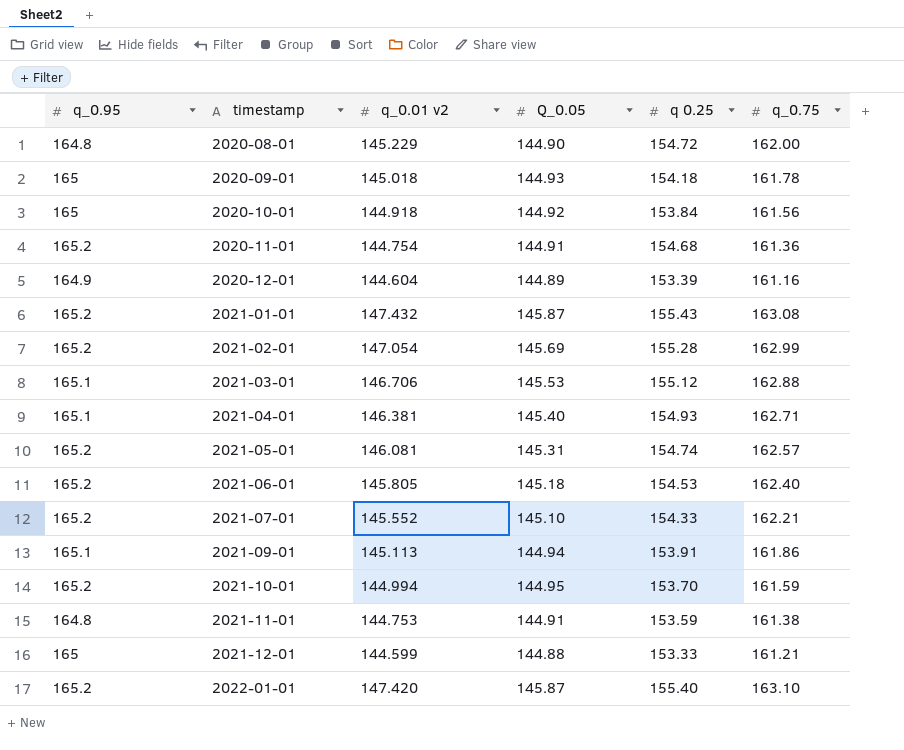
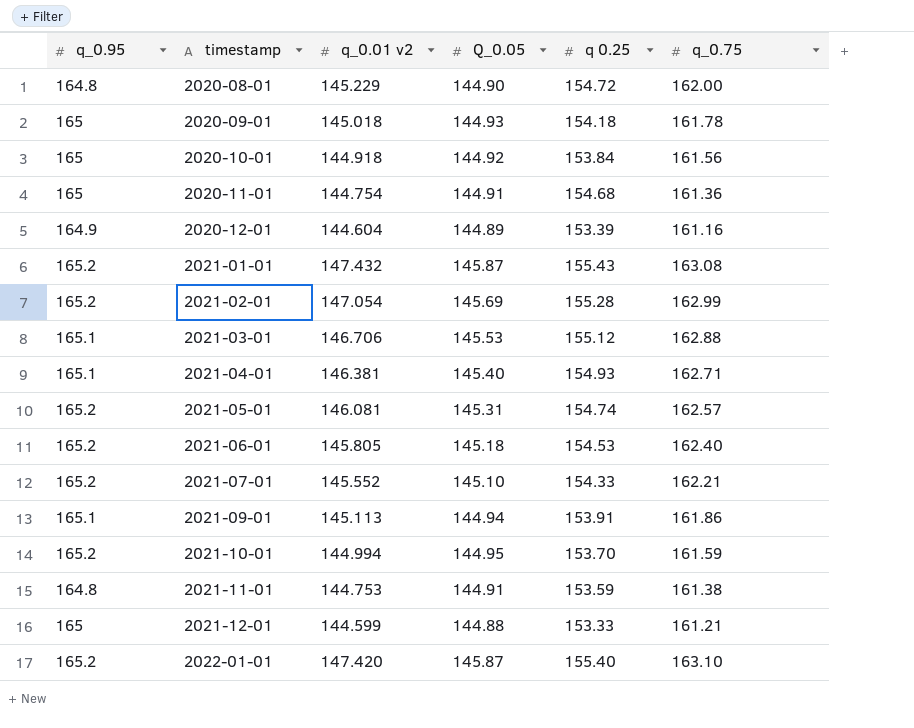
2020-11-01 | q_0.95: 165.2 -> 165

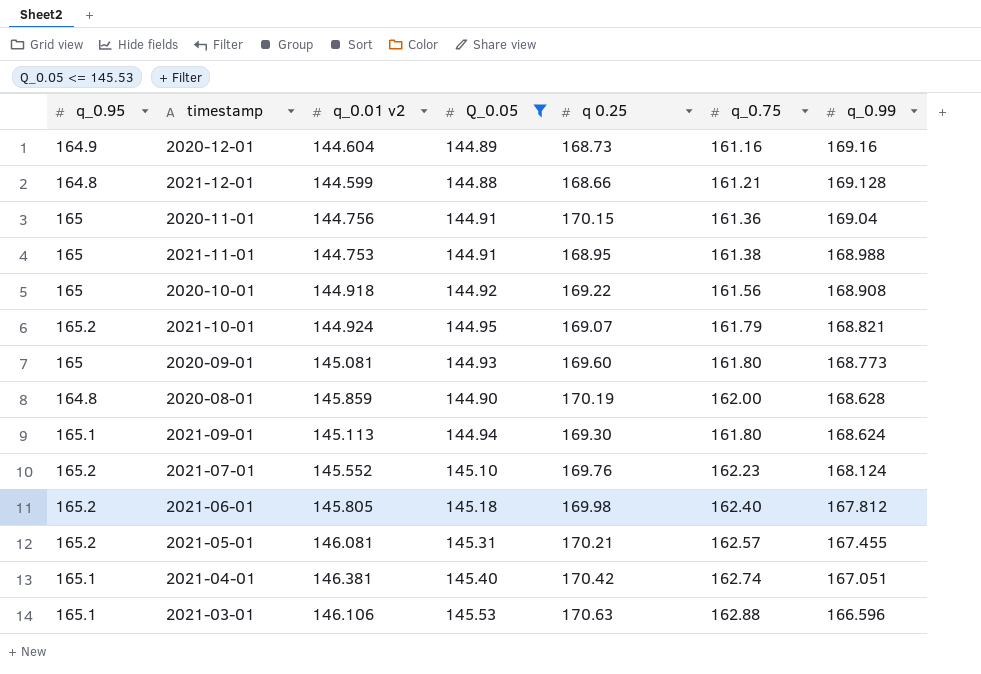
filter: none -> Q_0.05 <= 145.53
row order: timestamp ascending -> q_0.99 descending
column q_0.99 | position: none -> 7
2020-12-01 | q 0.25: 153.39 -> 168.73
2021-12-01 | q_0.95: 165 -> 164.8
2021-12-01 | q 0.25: 153.33 -> 168.66
2020-11-01 | q_0.01 v2: 144.754 -> 144.756
2020-11-01 | q 0.25: 154.68 -> 170.15
2021-11-01 | q_0.95: 164.8 -> 165
2021-11-01 | q 0.25: 153.59 -> 168.95
2020-10-01 | q 0.25: 153.84 -> 169.22
2021-10-01 | q_0.01 v2: 144.994 -> 144.924
2021-10-01 | q 0.25: 153.70 -> 169.07
2021-10-01 | q_0.75: 161.59 -> 161.79
2020-09-01 | q_0.01 v2: 145.018 -> 145.081
2020-09-01 | q 0.25: 154.18 -> 169.60
2020-09-01 | q_0.75: 161.78 -> 161.80
2020-08-01 | q_0.01 v2: 145.229 -> 145.859
2020-08-01 | q 0.25: 154.72 -> 170.19
2021-09-01 | q 0.25: 153.91 -> 169.30
2021-09-01 | q_0.75: 161.86 -> 161.80
2021-07-01 | q 0.25: 154.33 -> 169.76
2021-07-01 | q_0.75: 162.21 -> 162.23
2021-06-01 | q 0.25: 154.53 -> 169.98
2021-05-01 | q 0.25: 154.74 -> 170.21
2021-04-01 | q 0.25: 154.93 -> 170.42
2021-04-01 | q_0.75: 162.71 -> 162.74
2021-03-01 | q_0.01 v2: 146.706 -> 146.106
2021-03-01 | q 0.25: 155.12 -> 170.63

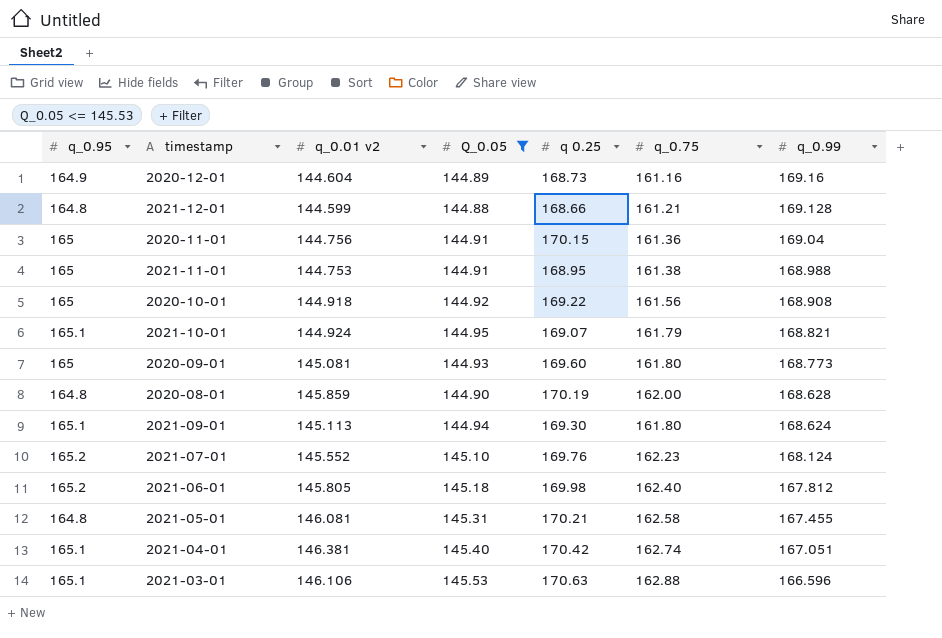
2021-10-01 | q_0.95: 165.2 -> 165.1
2021-05-01 | q_0.95: 165.2 -> 164.8
2021-05-01 | q_0.75: 162.57 -> 162.58

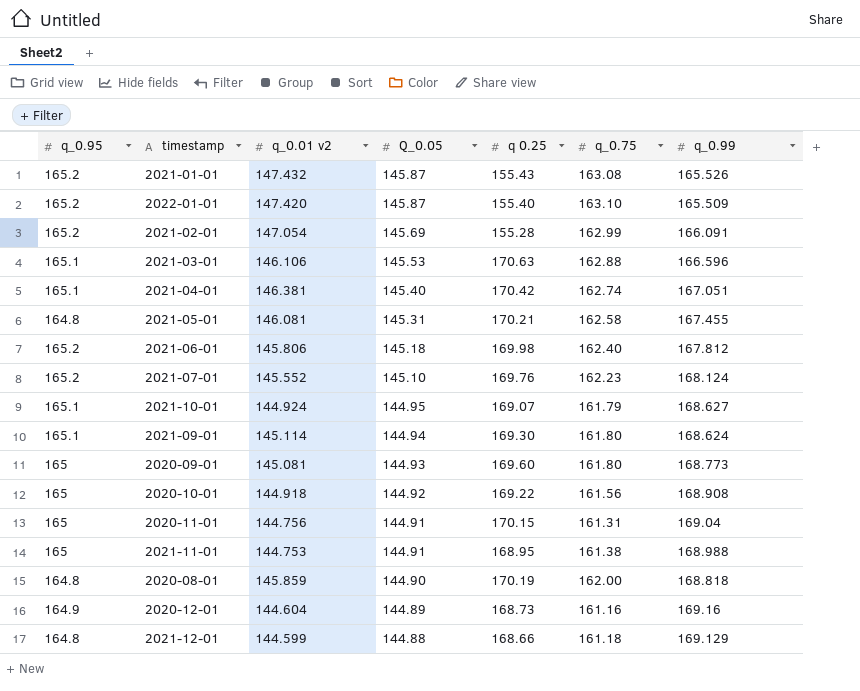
filter: Q_0.05 <= 145.53 -> none
row order: q_0.99 descending -> Q_0.05 descending
2021-06-01 | q_0.01 v2: 145.805 -> 145.806
2021-10-01 | q_0.99: 168.821 -> 168.627
2021-09-01 | q_0.01 v2: 145.113 -> 145.114
2020-11-01 | q_0.75: 161.36 -> 161.31
2020-08-01 | q_0.99: 168.628 -> 168.818
2021-12-01 | q_0.75: 161.21 -> 161.18
2021-12-01 | q_0.99: 169.128 -> 169.129

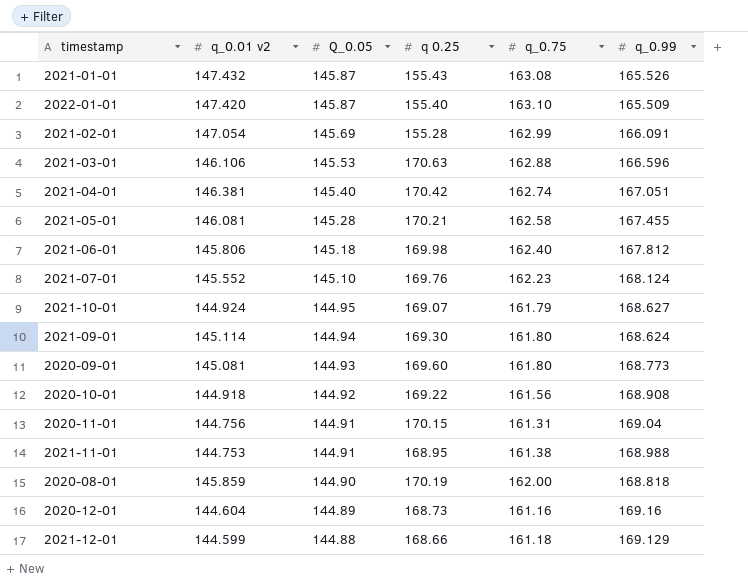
column q_0.95 | position: 1 -> none
2021-05-01 | Q_0.05: 145.31 -> 145.28

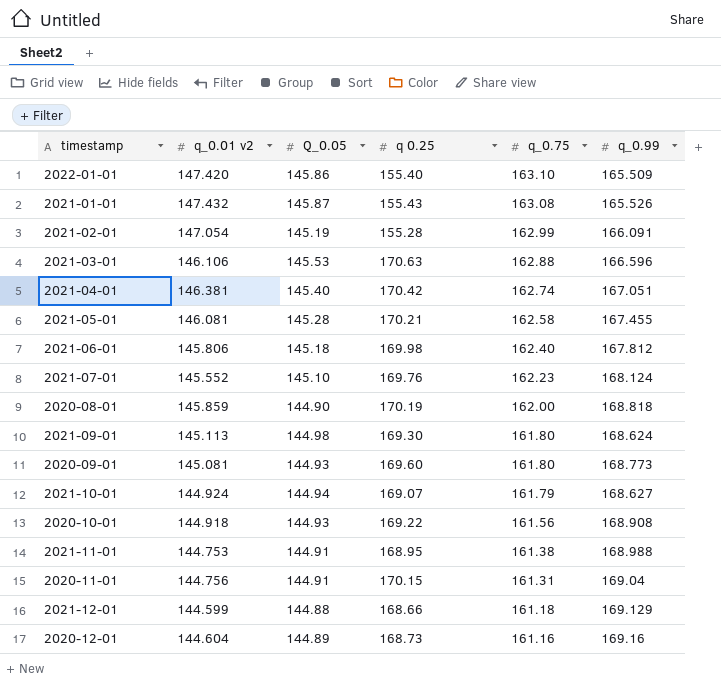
row order: Q_0.05 descending -> q_0.75 descending
2022-01-01 | Q_0.05: 145.87 -> 145.86
2021-02-01 | Q_0.05: 145.69 -> 145.19
2021-09-01 | q_0.01 v2: 145.114 -> 145.113
2021-09-01 | Q_0.05: 144.94 -> 144.98
2021-10-01 | Q_0.05: 144.95 -> 144.94
2020-10-01 | Q_0.05: 144.92 -> 144.93

